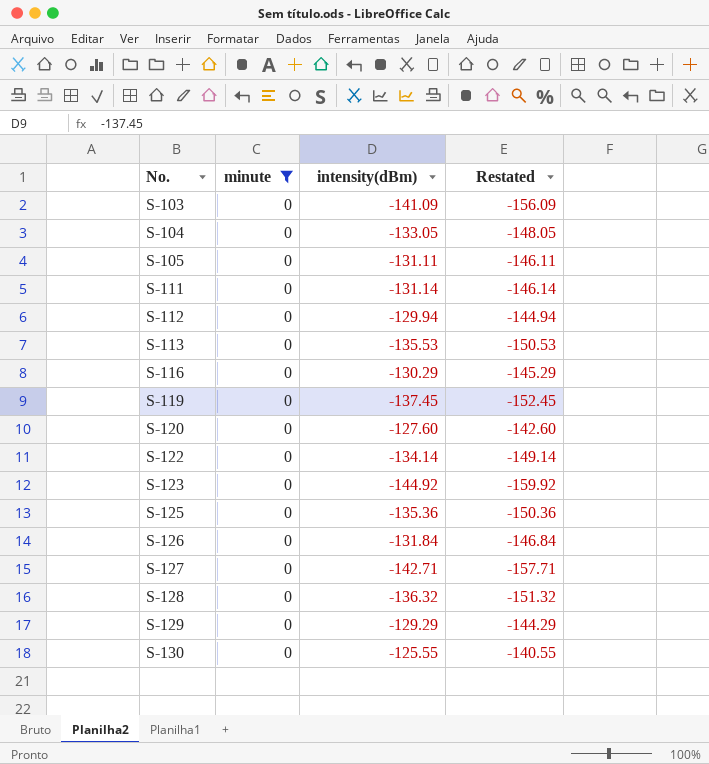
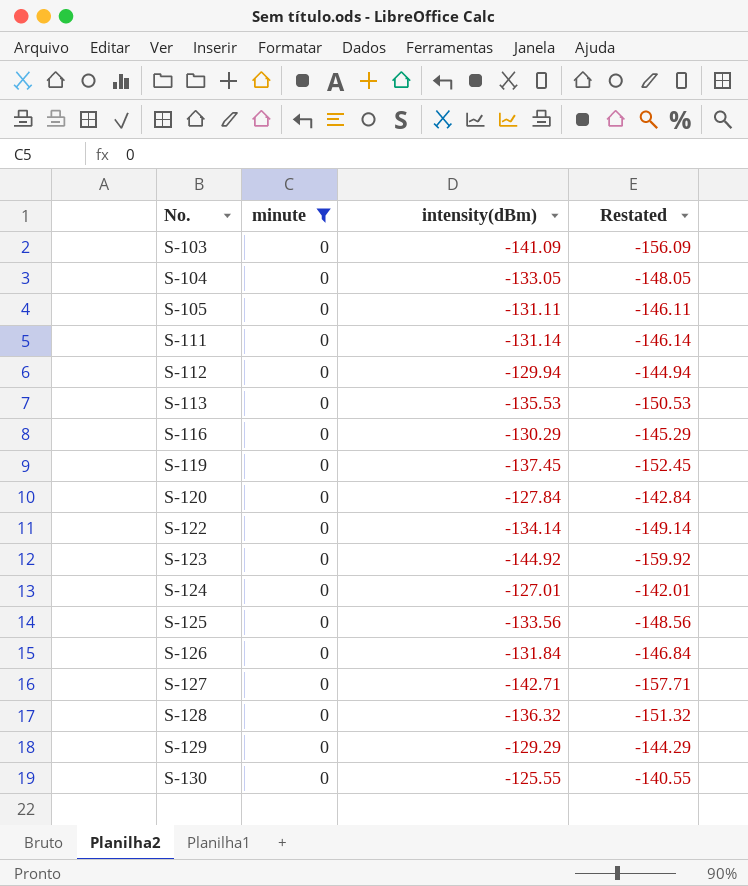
S-120 | intensity(dBm): -127.60 -> -127.84
S-120 | Restated: -142.60 -> -142.84
row S-124: none -> 0 | -127.01 | -142.01
S-125 | intensity(dBm): -135.36 -> -133.56
S-125 | Restated: -150.36 -> -148.56

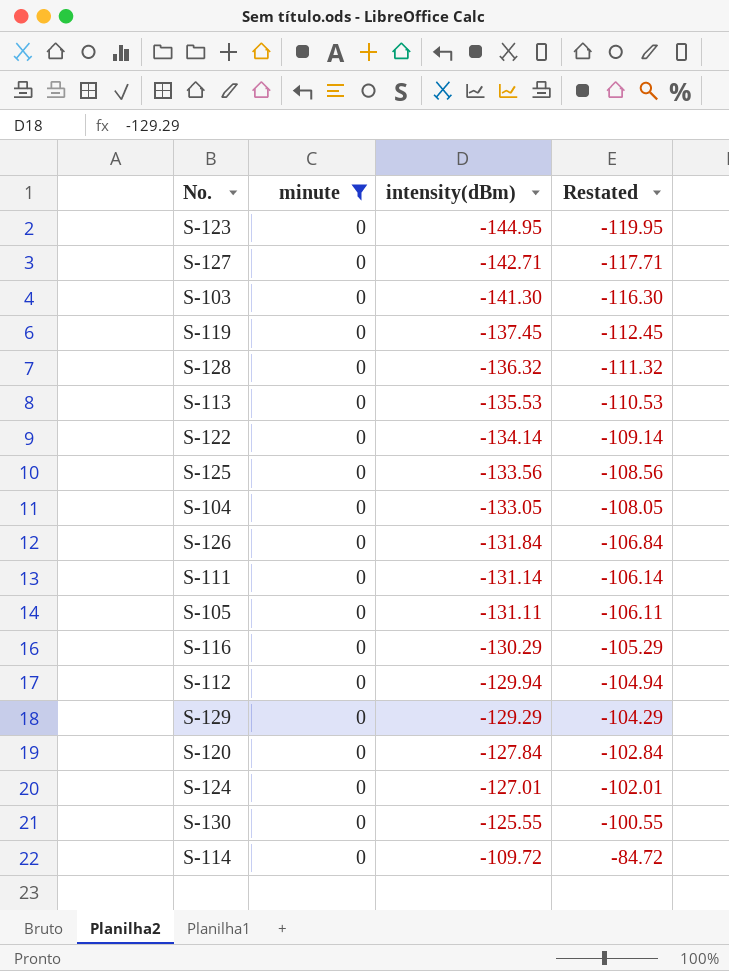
row order: No. ascending -> intensity(dBm) ascending
column Restated | formula: [intensity(dBm)] - 15 -> [intensity(dBm)] + 25
S-123 | intensity(dBm): -144.92 -> -144.95
S-103 | intensity(dBm): -141.09 -> -141.30
row S-114: none -> 0 | -109.72 | -84.72

